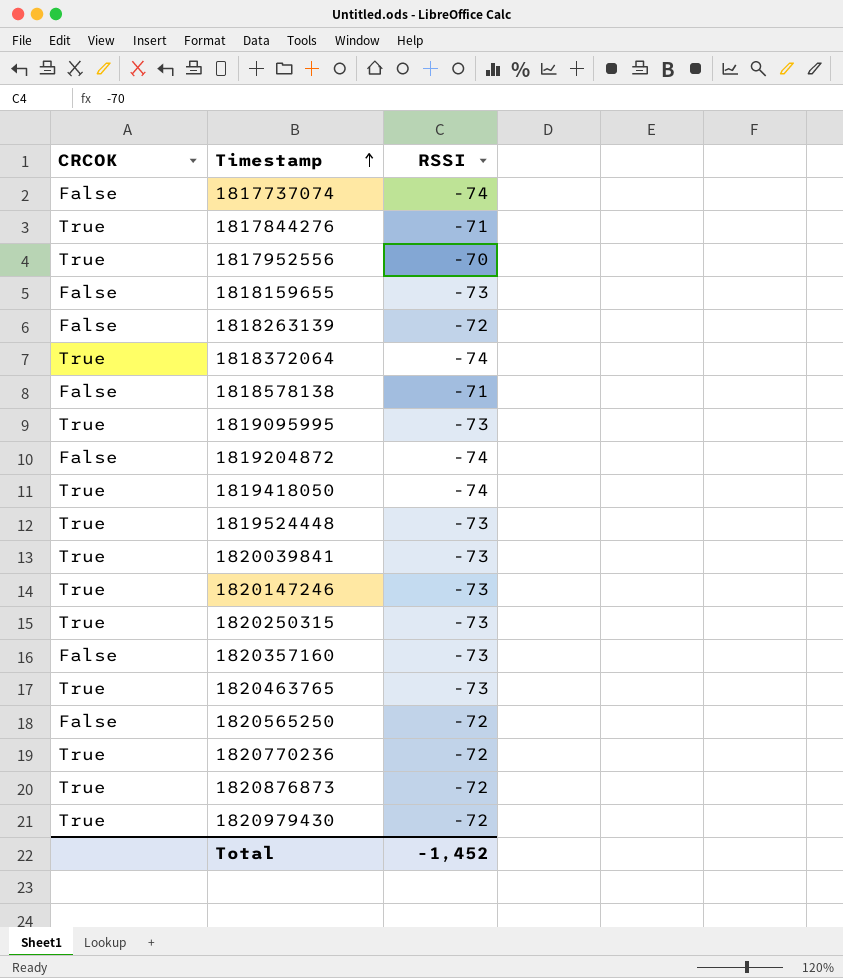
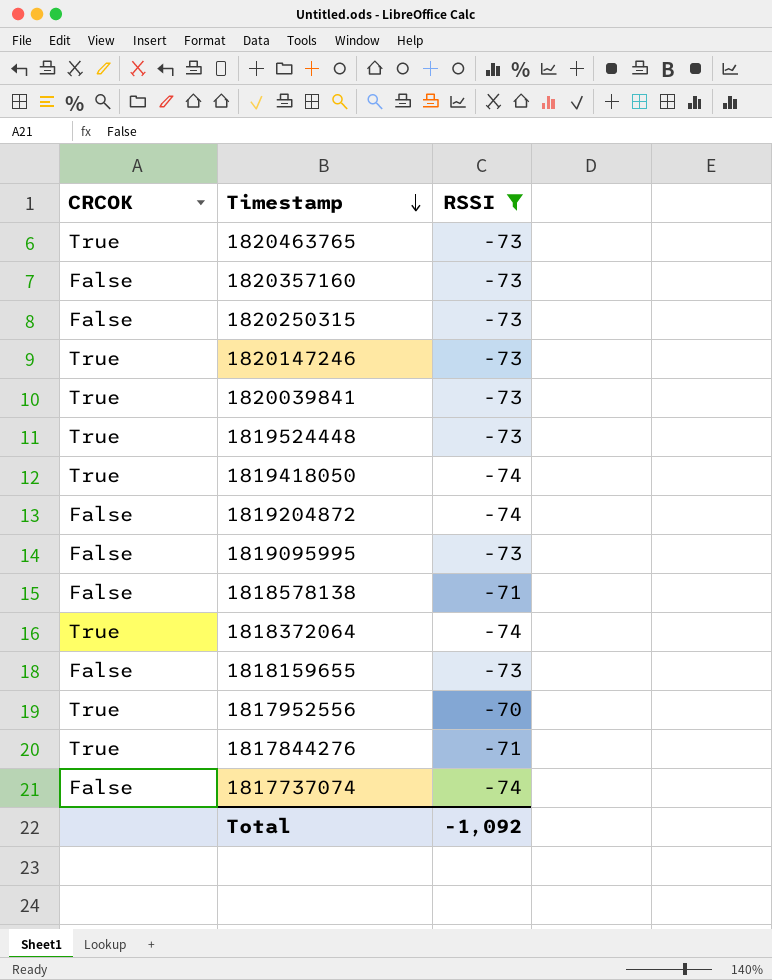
filter: none -> RSSI != -72
row order: Timestamp ascending -> Timestamp descending
1820250315 | CRCOK: True -> False
1819095995 | CRCOK: True -> False
Total | RSSI: -1,452 -> -1,092

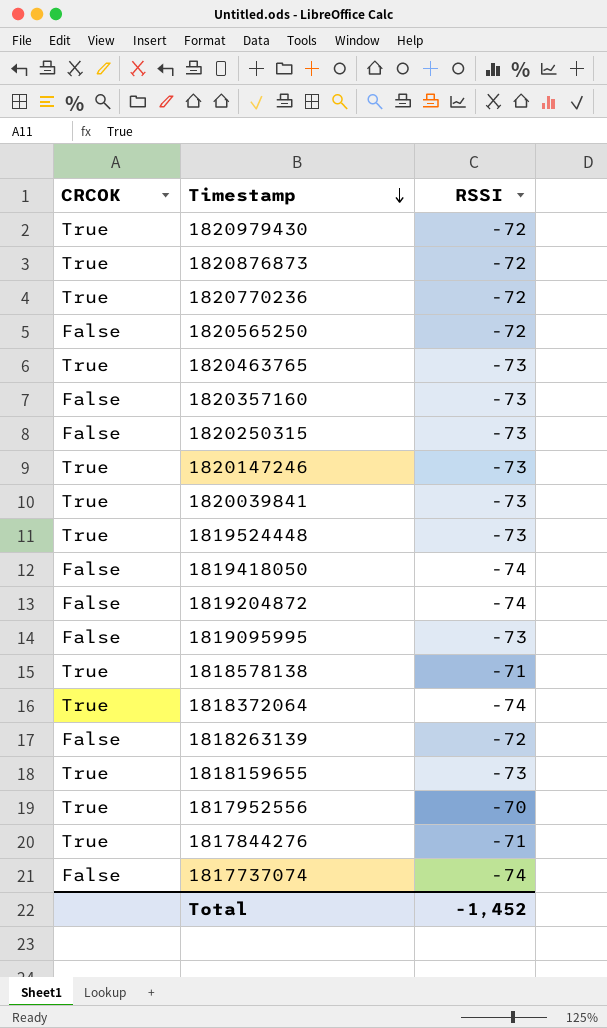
filter: RSSI != -72 -> none
1819418050 | CRCOK: True -> False
1818578138 | CRCOK: False -> True
1818159655 | CRCOK: False -> True
Total | RSSI: -1,092 -> -1,452

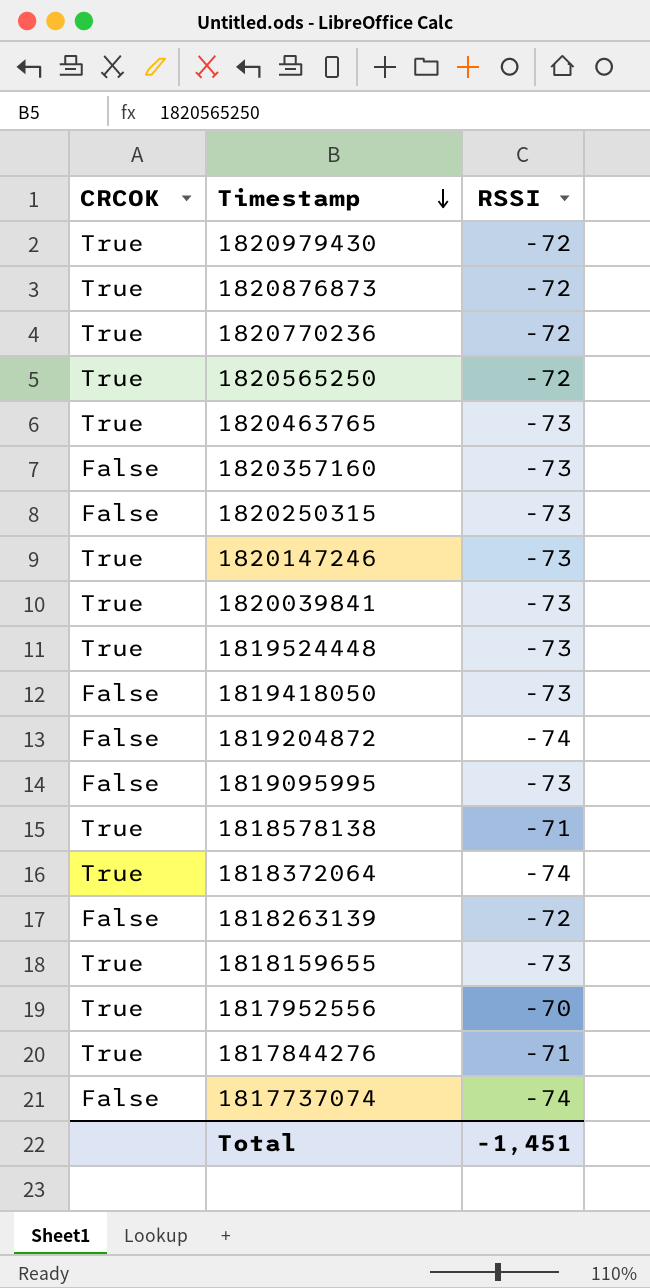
1820565250 | CRCOK: False -> True
1819418050 | RSSI: -74 -> -73
Total | RSSI: -1,452 -> -1,451

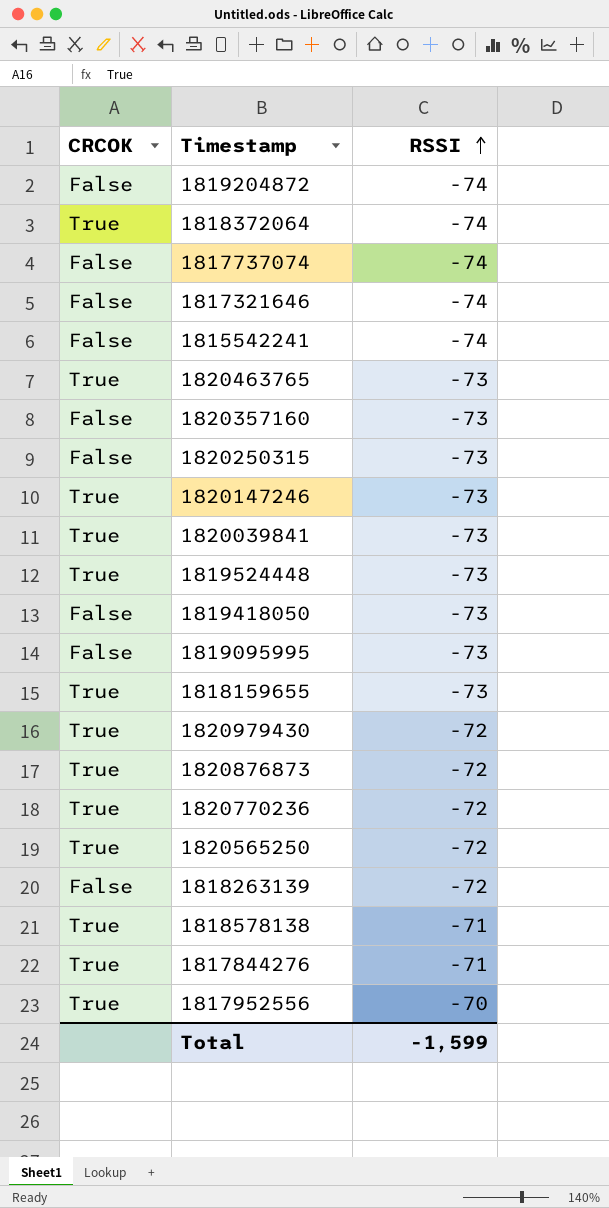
row order: Timestamp descending -> RSSI ascending
row 1817321646: none -> False | -74
row 1815542241: none -> False | -74
Total | RSSI: -1,451 -> -1,599

